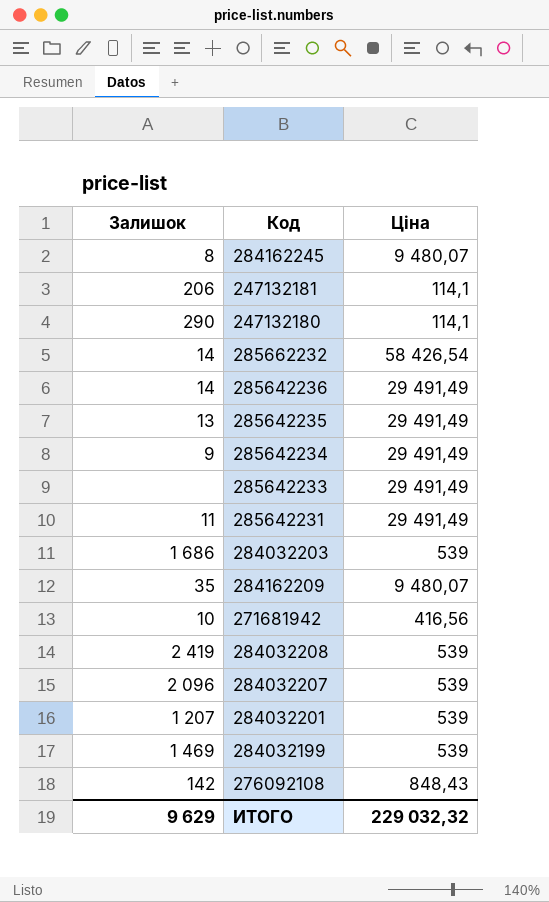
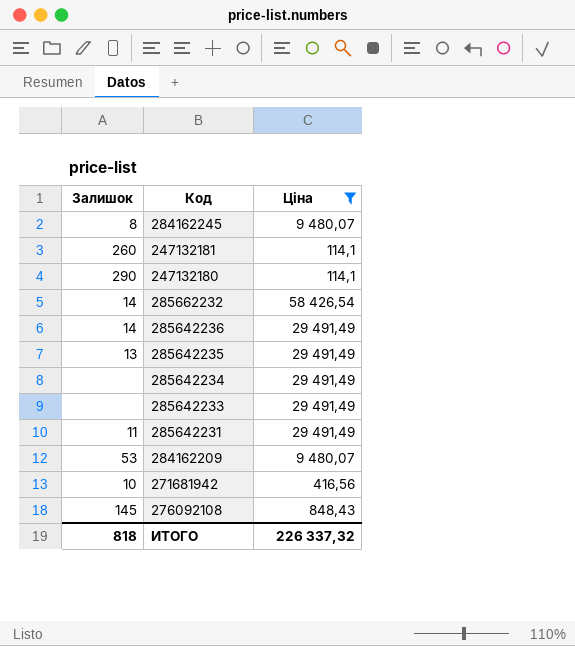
filter: none -> Ціна != 539
247132181 | Залишок: 206 -> 260
285642234 | Залишок: 9 -> none
284162209 | Залишок: 35 -> 53
276092108 | Залишок: 142 -> 145
ИТОГО | Залишок: 9 629 -> 818
ИТОГО | Ціна: 229 032,32 -> 226 337,32

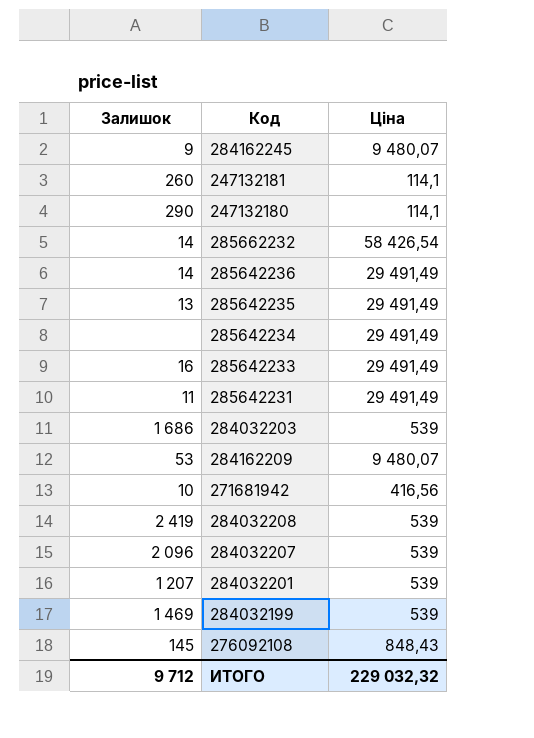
filter: Ціна != 539 -> none
284162245 | Залишок: 8 -> 9
285642233 | Залишок: none -> 16
ИТОГО | Залишок: 818 -> 9 712
ИТОГО | Ціна: 226 337,32 -> 229 032,32

